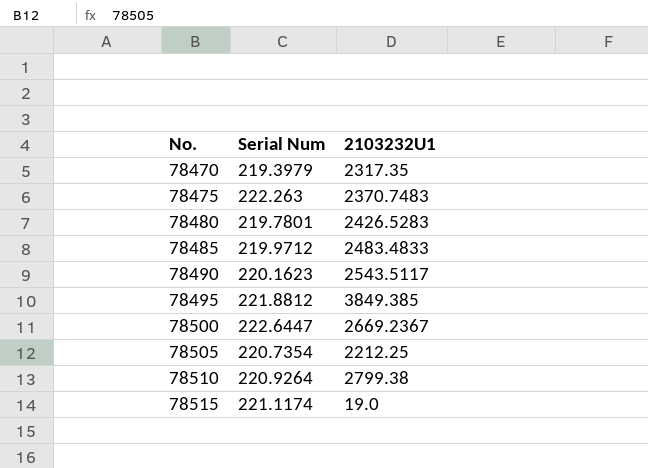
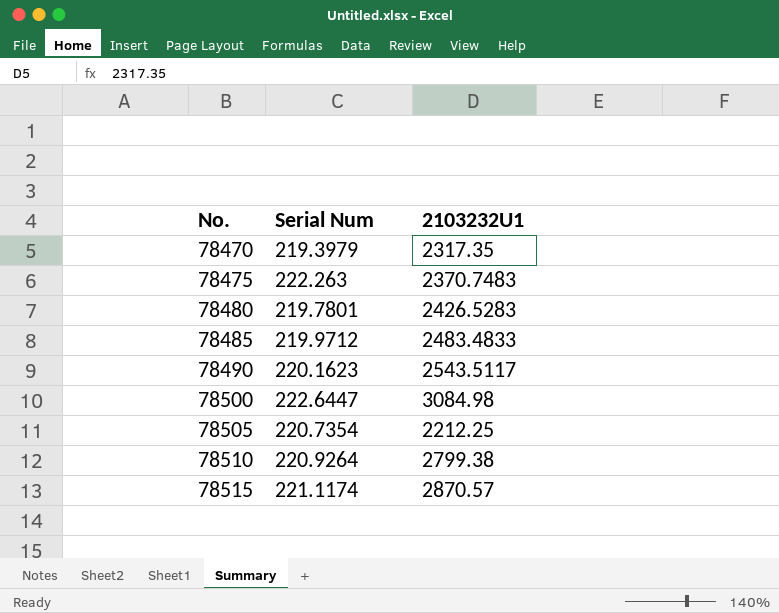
row 78495: 221.8812 | 3849.385 -> none
78500 | 2103232U1: 2669.2367 -> 3084.98
78515 | 2103232U1: 19.0 -> 2870.57

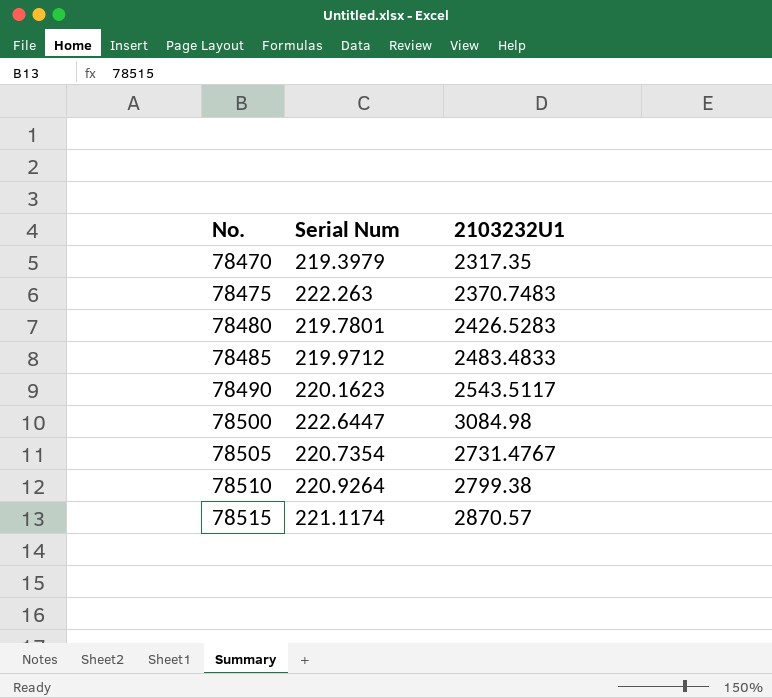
78505 | 2103232U1: 2212.25 -> 2731.4767

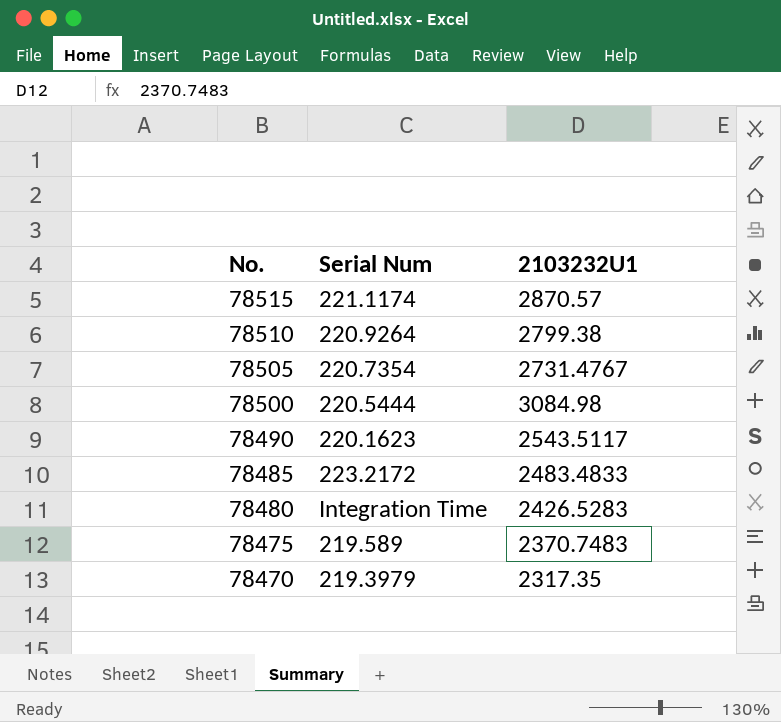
row order: No. ascending -> No. descending
78500 | Serial Num: 222.6447 -> 220.5444
78485 | Serial Num: 219.9712 -> 223.2172
78480 | Serial Num: 219.7801 -> Integration Time
78475 | Serial Num: 222.263 -> 219.589

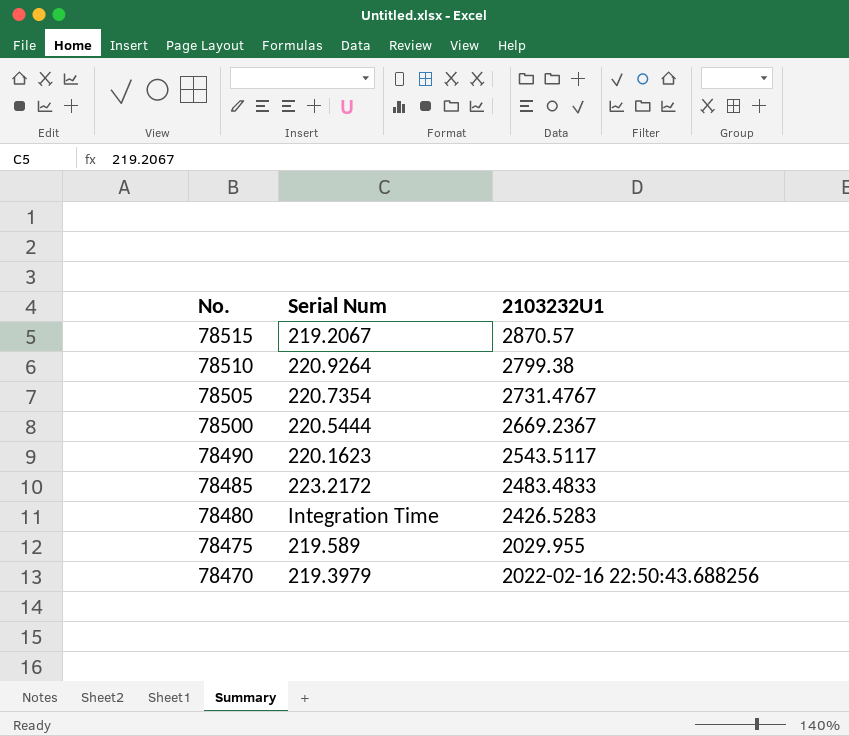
78515 | Serial Num: 221.1174 -> 219.2067
78500 | 2103232U1: 3084.98 -> 2669.2367
78475 | 2103232U1: 2370.7483 -> 2029.955
78470 | 2103232U1: 2317.35 -> 2022-02-16 22:50:43.688256

